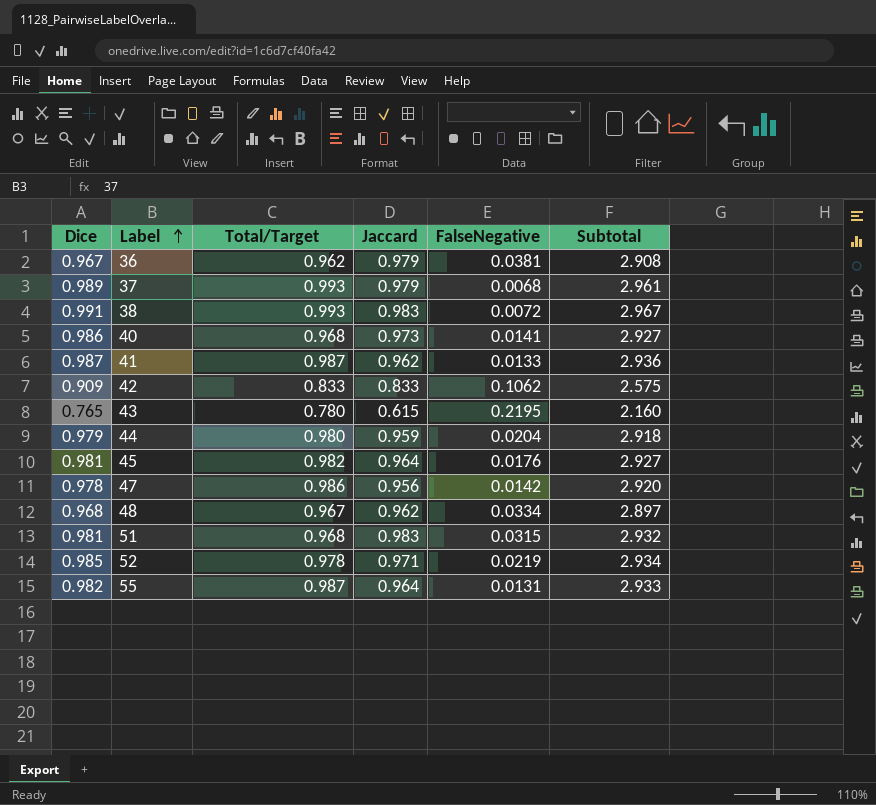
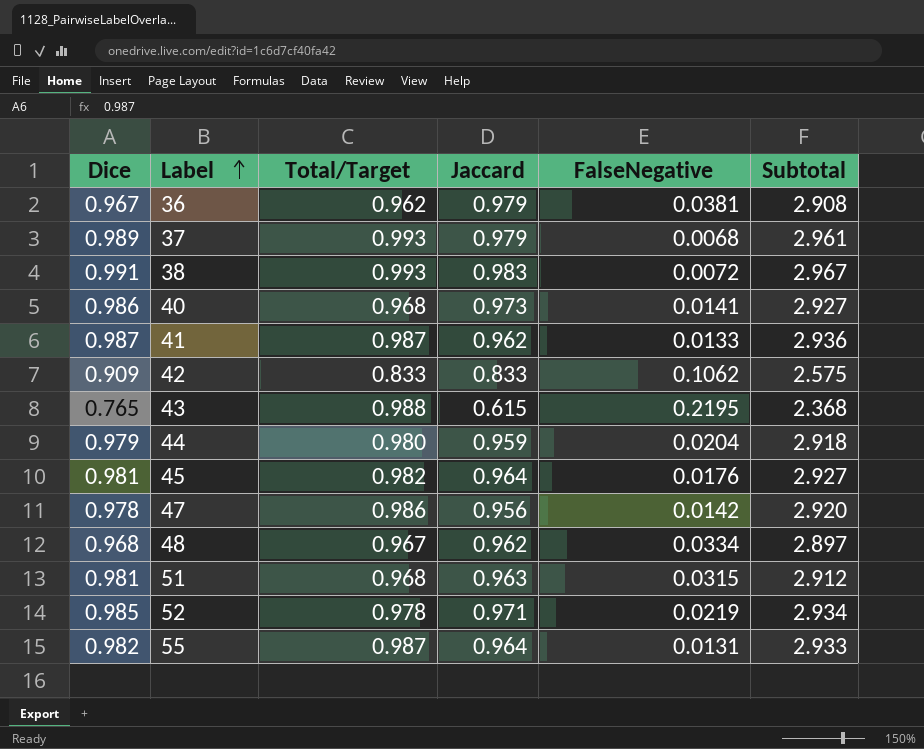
43 | Total/Target: 0.780 -> 0.988
43 | Subtotal: 2.160 -> 2.368
51 | Jaccard: 0.983 -> 0.963
51 | Subtotal: 2.932 -> 2.912

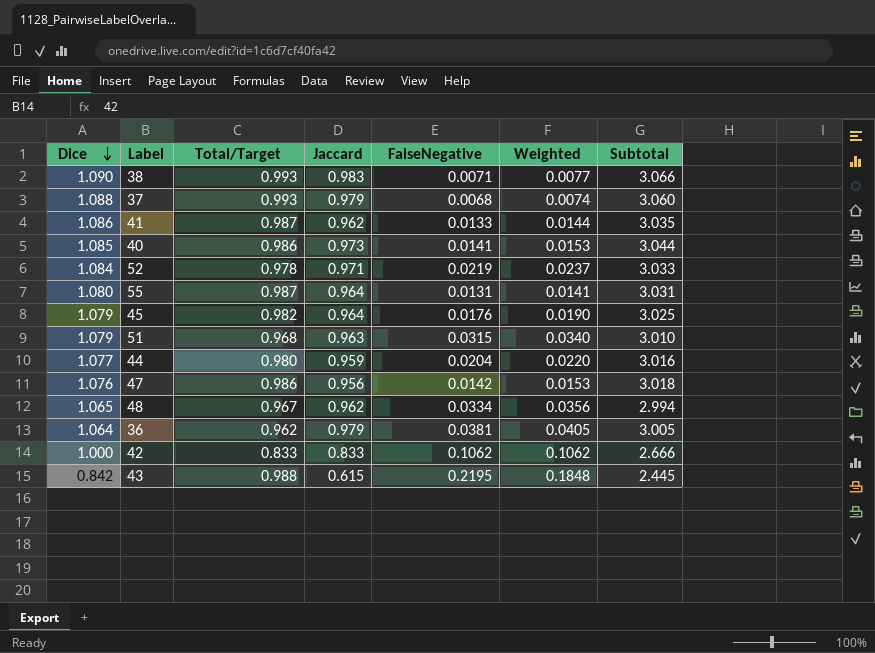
row order: Label ascending -> Dice descending
column Weighted | formula: none -> [Dice] * [FalseNegative]
38 | Dice: 0.991 -> 1.090
38 | FalseNegative: 0.0072 -> 0.0071
38 | Subtotal: 2.967 -> 3.066
37 | Dice: 0.989 -> 1.088
37 | Subtotal: 2.961 -> 3.060
41 | Dice: 0.987 -> 1.086
41 | Subtotal: 2.936 -> 3.035
40 | Dice: 0.986 -> 1.085
40 | Total/Target: 0.968 -> 0.986
40 | Subtotal: 2.927 -> 3.044
52 | Dice: 0.985 -> 1.084
52 | Subtotal: 2.934 -> 3.033
55 | Dice: 0.982 -> 1.080
55 | Subtotal: 2.933 -> 3.031
45 | Dice: 0.981 -> 1.079
45 | Subtotal: 2.927 -> 3.025
51 | Dice: 0.981 -> 1.079
51 | Subtotal: 2.912 -> 3.010
44 | Dice: 0.979 -> 1.077
44 | Subtotal: 2.918 -> 3.016
47 | Dice: 0.978 -> 1.076
47 | Subtotal: 2.920 -> 3.018
48 | Dice: 0.968 -> 1.065
48 | Subtotal: 2.897 -> 2.994
36 | Dice: 0.967 -> 1.064
36 | Subtotal: 2.908 -> 3.005
42 | Dice: 0.909 -> 1.000
42 | Subtotal: 2.575 -> 2.666
43 | Dice: 0.765 -> 0.842
43 | Subtotal: 2.368 -> 2.445

